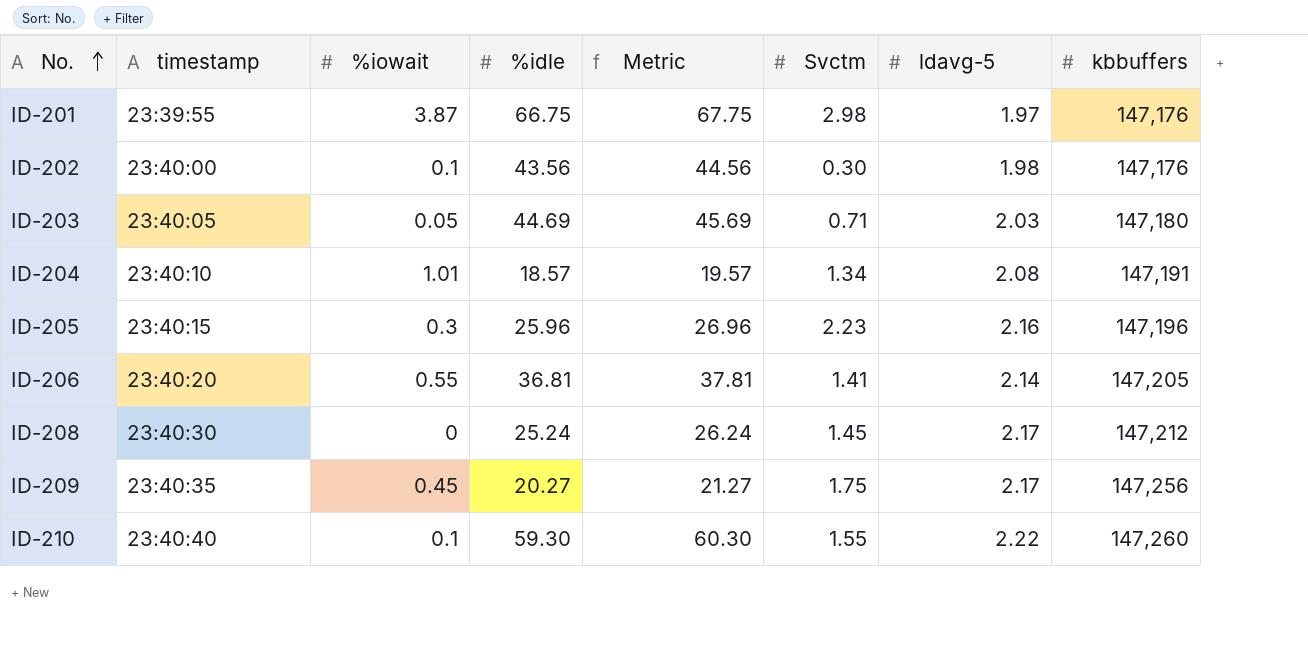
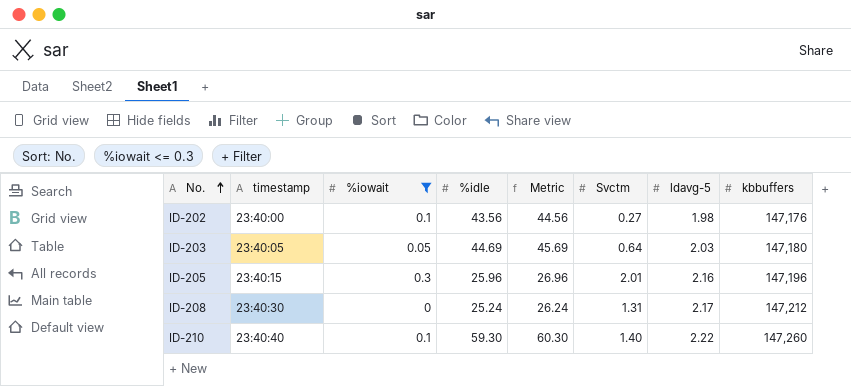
filter: none -> %iowait <= 0.3
ID-202 | Svctm: 0.30 -> 0.27
ID-203 | Svctm: 0.71 -> 0.64
ID-205 | Svctm: 2.23 -> 2.01
ID-208 | Svctm: 1.45 -> 1.31
ID-210 | Svctm: 1.55 -> 1.40

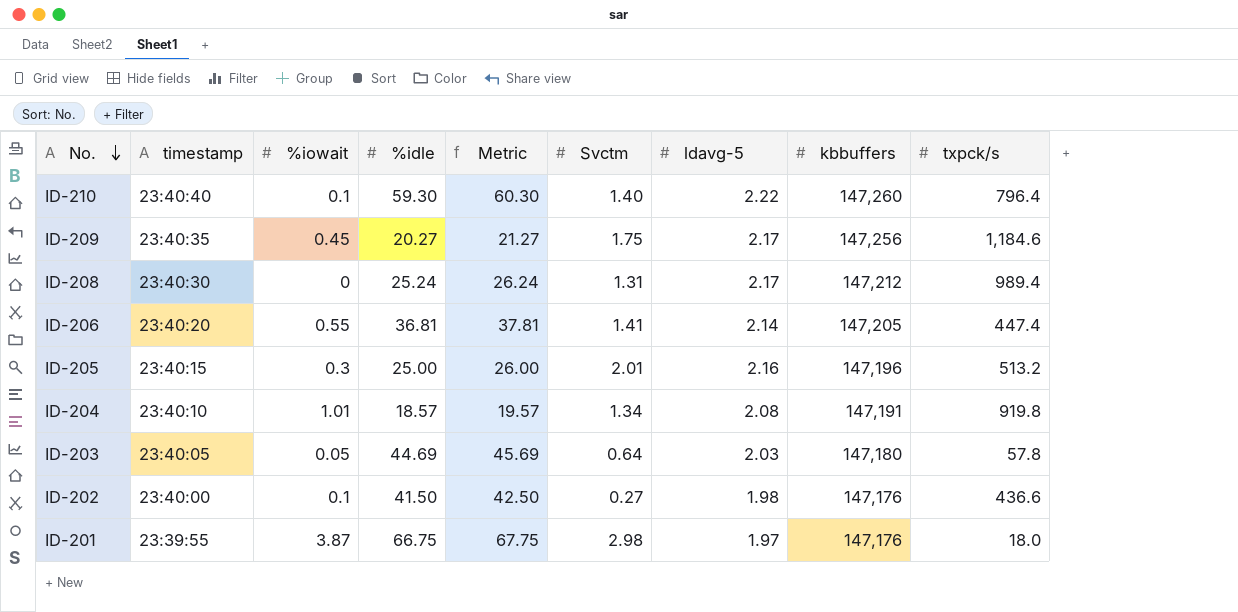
filter: %iowait <= 0.3 -> none
row order: No. ascending -> No. descending
column txpck/s | position: none -> 9
ID-205 | %idle: 25.96 -> 25.00
ID-205 | Metric: 26.96 -> 26.00
ID-202 | %idle: 43.56 -> 41.50
ID-202 | Metric: 44.56 -> 42.50

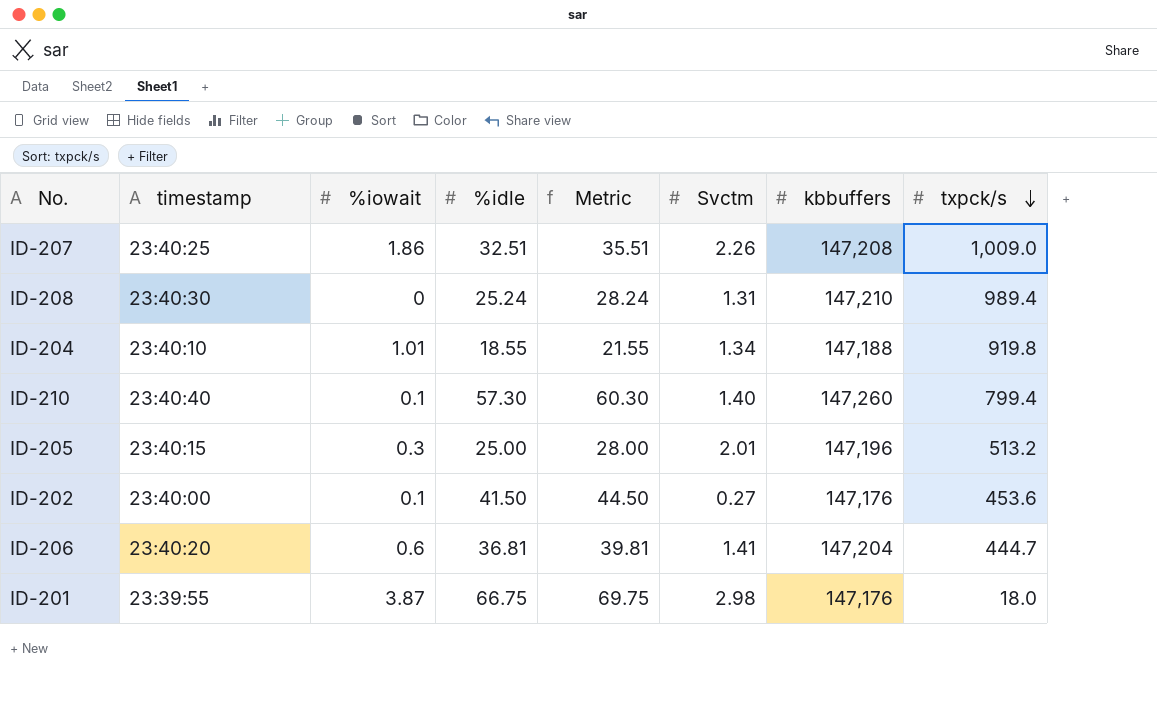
row order: No. descending -> txpck/s descending
column ldavg-5 | position: 7 -> none
column Metric | formula: [%idle] + 1 -> [%idle] + 3
row ID-209: 23:40:35 | 0.45 | 20.27 | 21.27 | 1.75 | 2.17 | 147,256 | 1,184.6 -> none
row ID-203: 23:40:05 | 0.05 | 44.69 | 45.69 | 0.64 | 2.03 | 147,180 | 57.8 -> none
row ID-207: none -> 23:40:25 | 1.86 | 32.51 | 35.51 | 2.26 | 147,208 | 1,009.0
ID-208 | kbbuffers: 147,212 -> 147,210
ID-204 | %idle: 18.57 -> 18.55
ID-204 | kbbuffers: 147,191 -> 147,188
ID-210 | %idle: 59.30 -> 57.30
ID-210 | txpck/s: 796.4 -> 799.4
ID-202 | txpck/s: 436.6 -> 453.6
ID-206 | %iowait: 0.55 -> 0.6
ID-206 | kbbuffers: 147,205 -> 147,204
ID-206 | txpck/s: 447.4 -> 444.7

